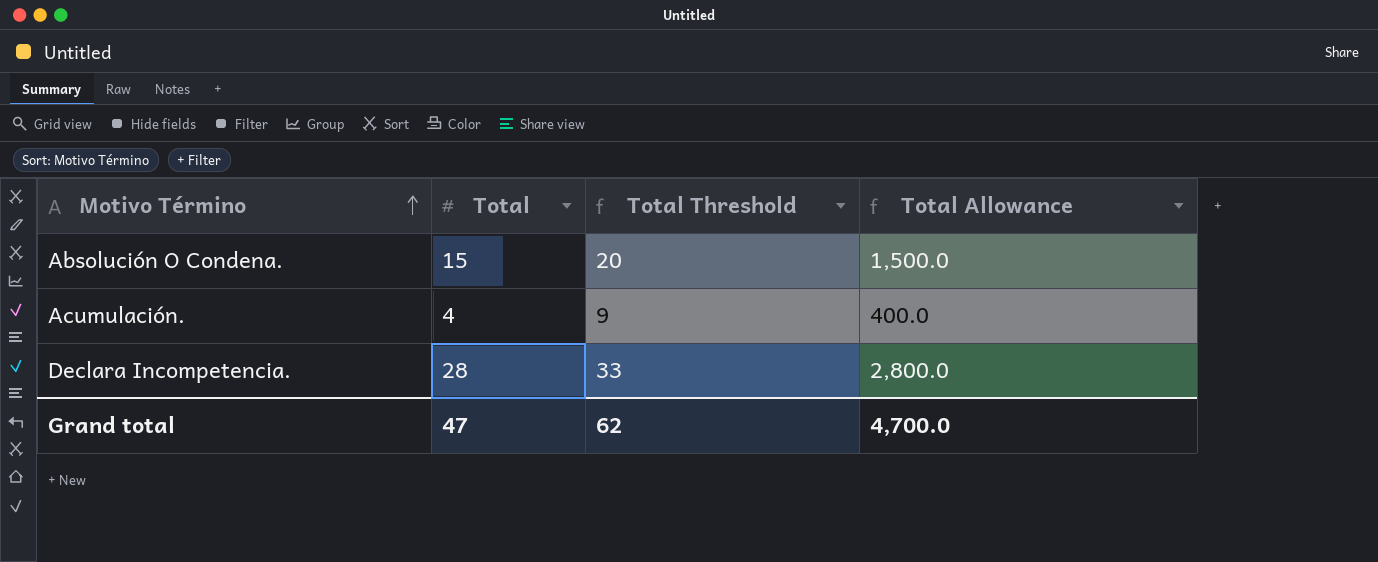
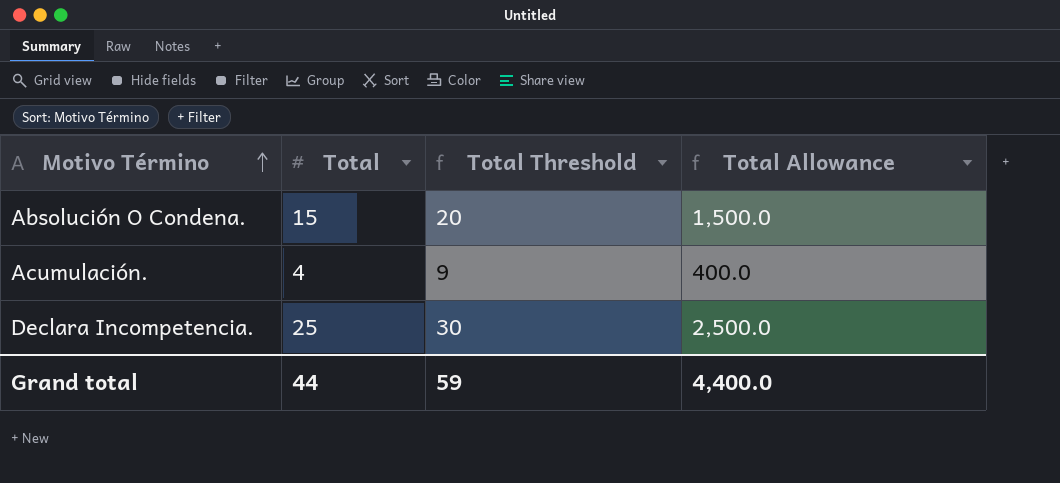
Declara Incompetencia. | Total: 28 -> 25
Declara Incompetencia. | Total Threshold: 33 -> 30
Declara Incompetencia. | Total Allowance: 2,800.0 -> 2,500.0
Grand total | Total: 47 -> 44
Grand total | Total Threshold: 62 -> 59
Grand total | Total Allowance: 4,700.0 -> 4,400.0

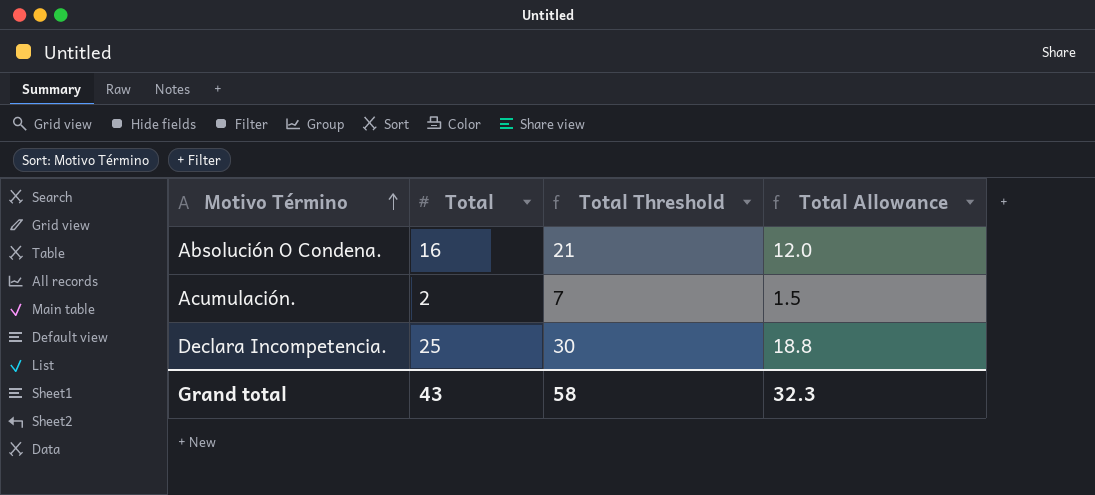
column Total Allowance | formula: [Total] * 100 -> [Total] * 0.75
Absolución O Condena. | Total: 15 -> 16
Absolución O Condena. | Total Threshold: 20 -> 21
Acumulación. | Total: 4 -> 2
Acumulación. | Total Threshold: 9 -> 7
Grand total | Total: 44 -> 43
Grand total | Total Threshold: 59 -> 58
Grand total | Total Allowance: 4,400.0 -> 32.3

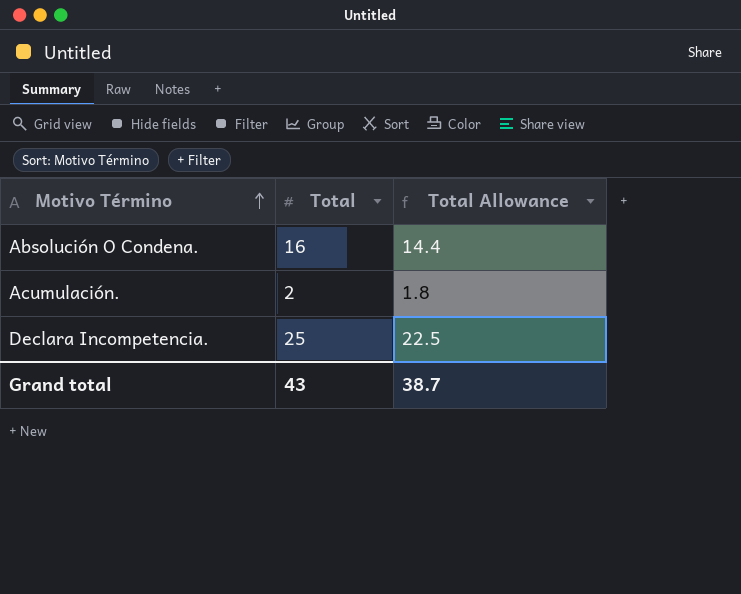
column Total Threshold | formula: [Total] + 5 -> none
column Total Allowance | formula: [Total] * 0.75 -> [Total] * 0.9
Grand total | Total Allowance: 32.3 -> 38.7

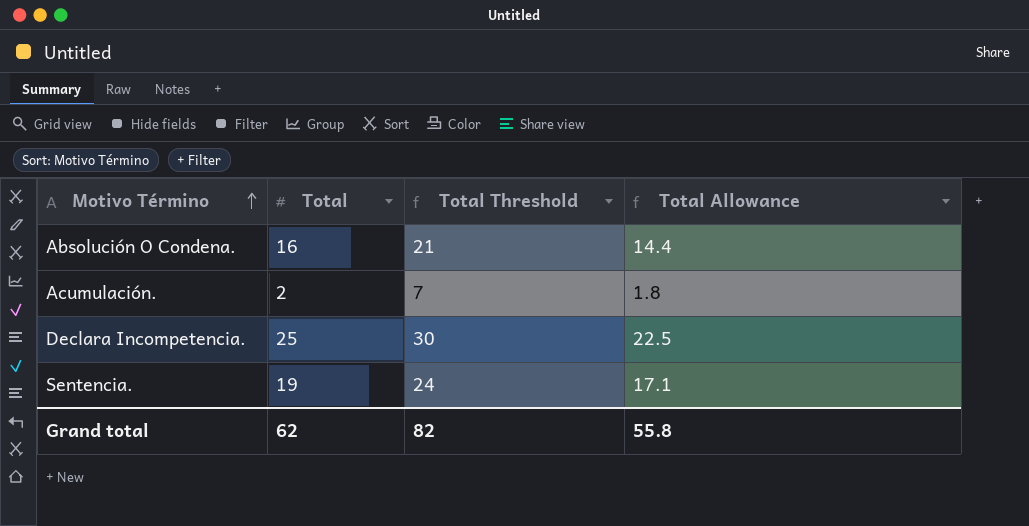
column Total Threshold | formula: none -> [Total] + 5
row Sentencia.: none -> 19 | 24 | 17.1
Grand total | Total: 43 -> 62
Grand total | Total Allowance: 38.7 -> 55.8

